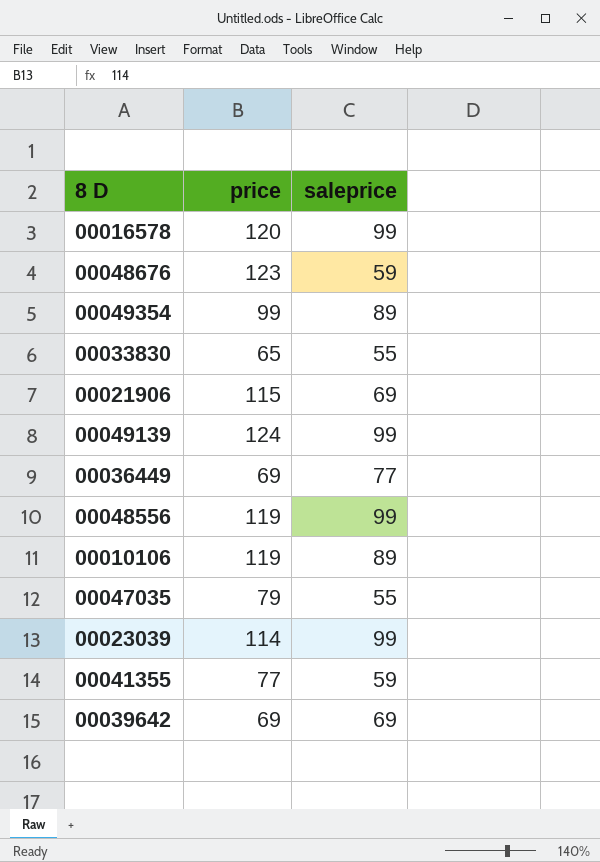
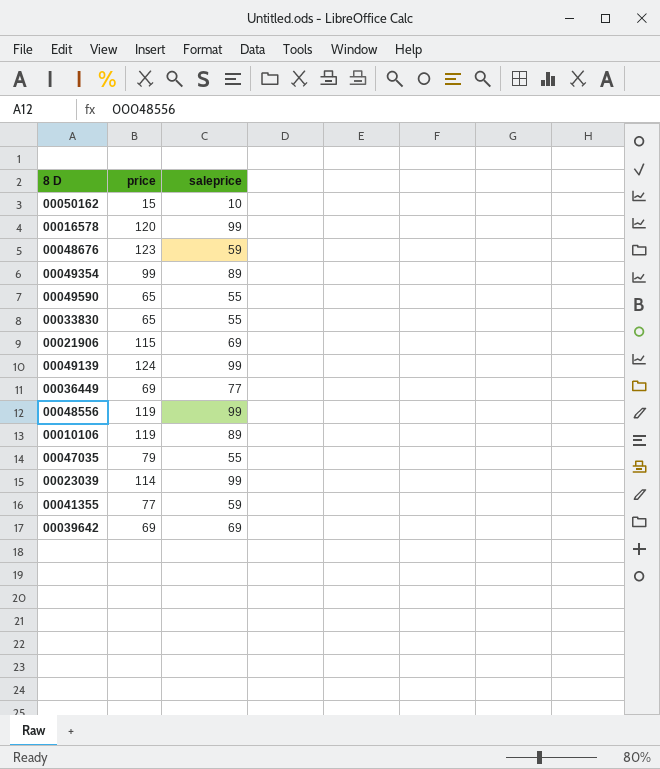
row 00050162: none -> 15 | 10
row 00049590: none -> 65 | 55

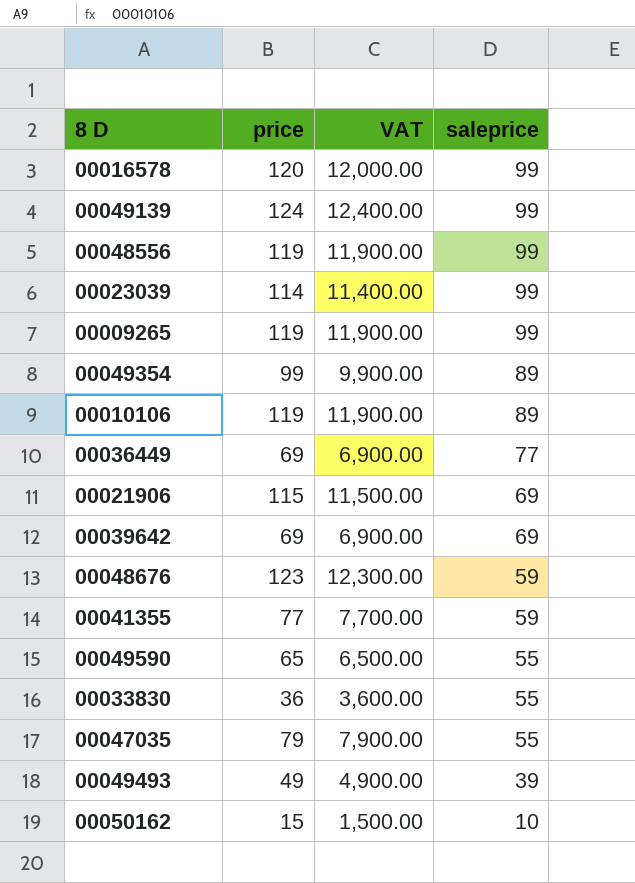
row order: none -> saleprice descending
column VAT | formula: none -> [price] * 100
row 00009265: none -> 119 | 11,900.00 | 99
00033830 | price: 65 -> 36
row 00049493: none -> 49 | 4,900.00 | 39

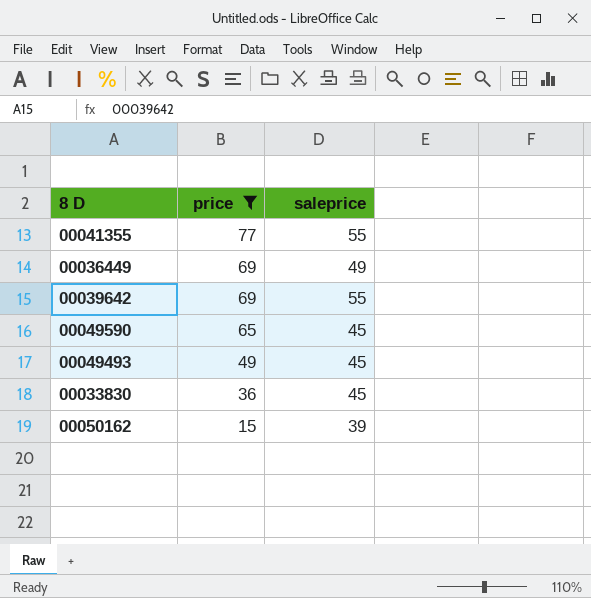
filter: none -> price <= 77
row order: saleprice descending -> price descending
column VAT | formula: [price] * 100 -> none
00041355 | saleprice: 59 -> 55
00036449 | saleprice: 77 -> 49
00039642 | saleprice: 69 -> 55
00049590 | saleprice: 55 -> 45
00049493 | saleprice: 39 -> 45
00033830 | saleprice: 55 -> 45
00050162 | saleprice: 10 -> 39

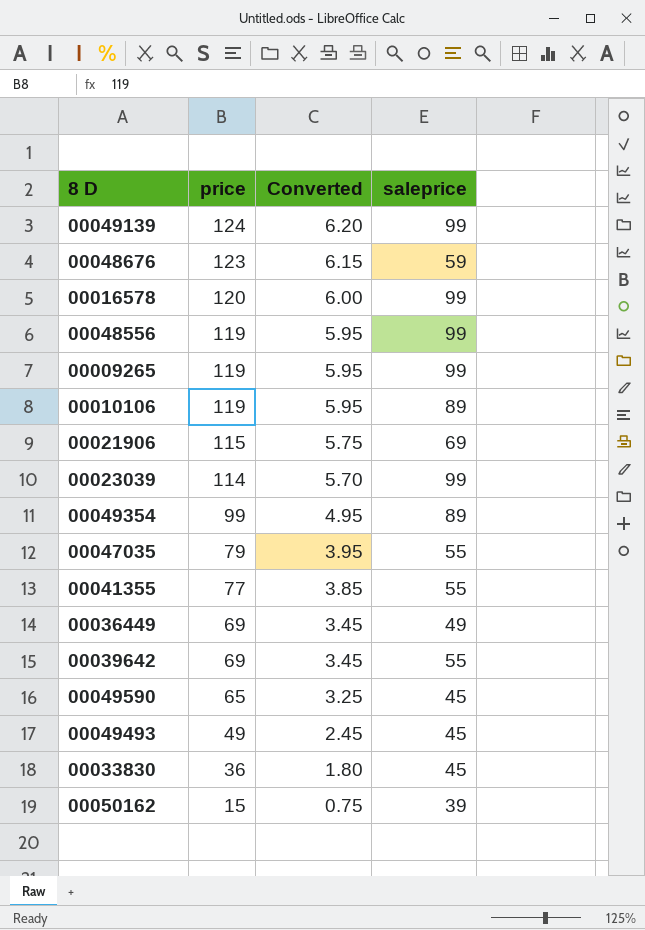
filter: price <= 77 -> none
column Converted | formula: none -> [price] * 0.05

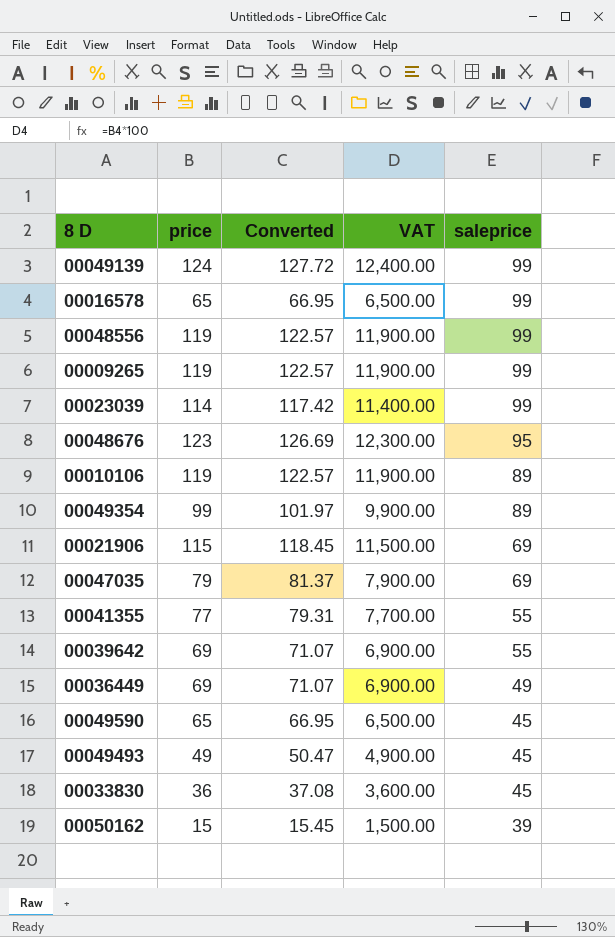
row order: price descending -> saleprice descending
column Converted | formula: [price] * 0.05 -> [price] * 1.03
column VAT | formula: none -> [price] * 100
00016578 | price: 120 -> 65
00048676 | saleprice: 59 -> 95
00047035 | saleprice: 55 -> 69

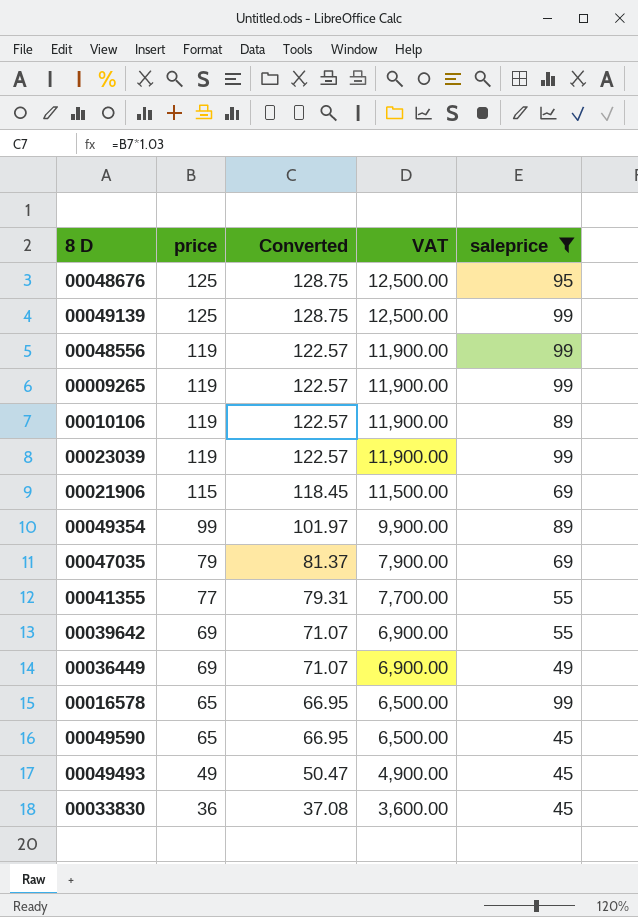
filter: none -> saleprice != 39
row order: saleprice descending -> price descending
00048676 | price: 123 -> 125
00048676 | Converted: 126.69 -> 128.75
00048676 | VAT: 12,300.00 -> 12,500.00
00049139 | price: 124 -> 125
00049139 | Converted: 127.72 -> 128.75
00049139 | VAT: 12,400.00 -> 12,500.00
00023039 | price: 114 -> 119
00023039 | Converted: 117.42 -> 122.57
00023039 | VAT: 11,400.00 -> 11,900.00

